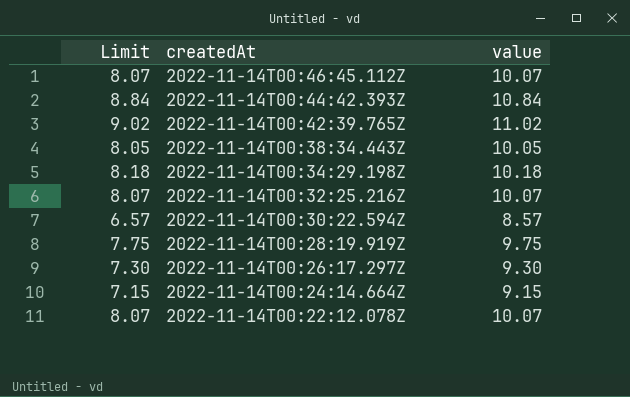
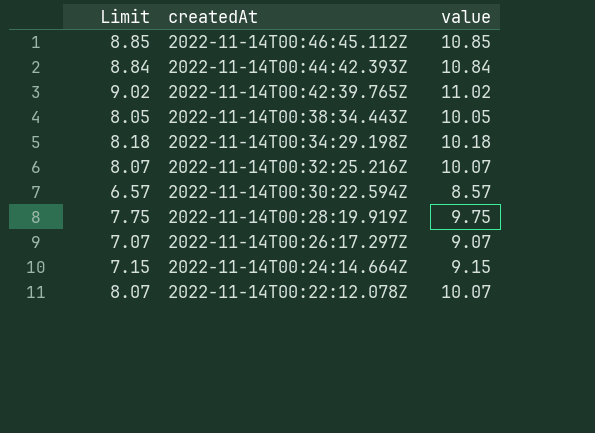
2022-11-14T00:46:45.112Z | Limit: 8.07 -> 8.85
2022-11-14T00:46:45.112Z | value: 10.07 -> 10.85
2022-11-14T00:26:17.297Z | Limit: 7.30 -> 7.07
2022-11-14T00:26:17.297Z | value: 9.30 -> 9.07

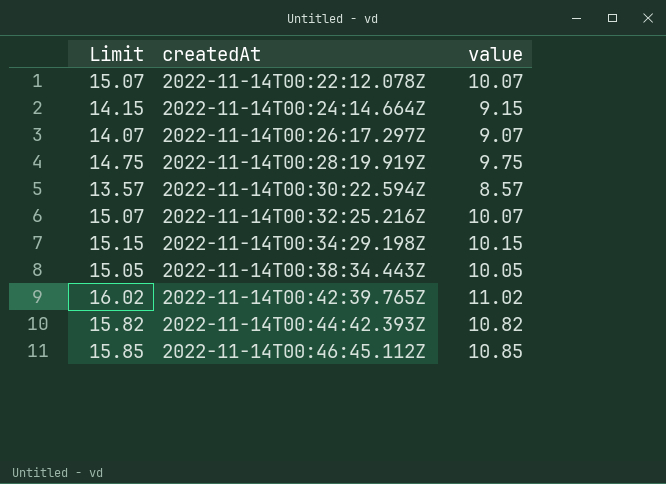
row order: createdAt descending -> createdAt ascending
column Limit | formula: [value] - 2 -> [value] + 5
2022-11-14T00:34:29.198Z | value: 10.18 -> 10.15
2022-11-14T00:44:42.393Z | value: 10.84 -> 10.82

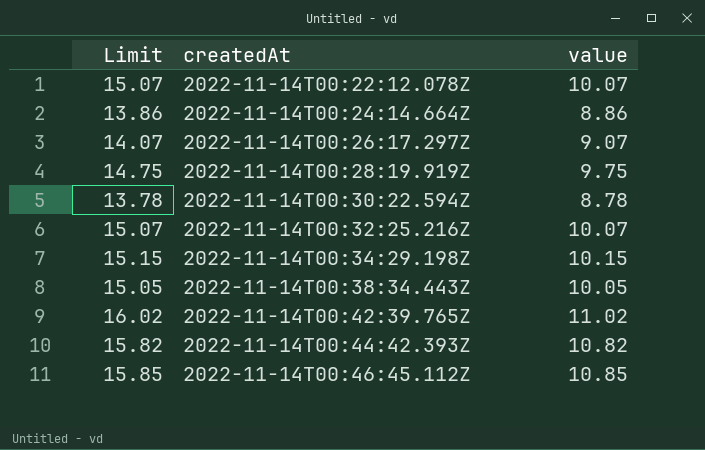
2022-11-14T00:24:14.664Z | Limit: 14.15 -> 13.86
2022-11-14T00:24:14.664Z | value: 9.15 -> 8.86
2022-11-14T00:30:22.594Z | Limit: 13.57 -> 13.78
2022-11-14T00:30:22.594Z | value: 8.57 -> 8.78

